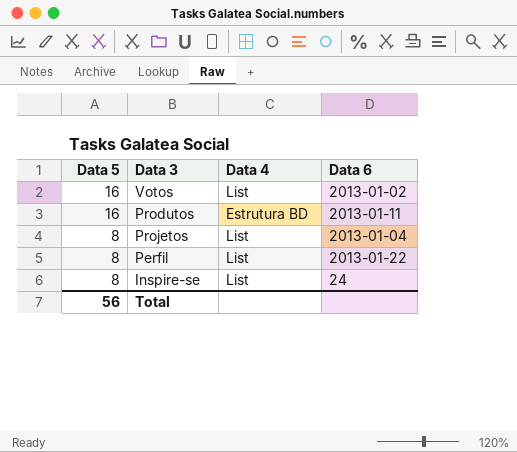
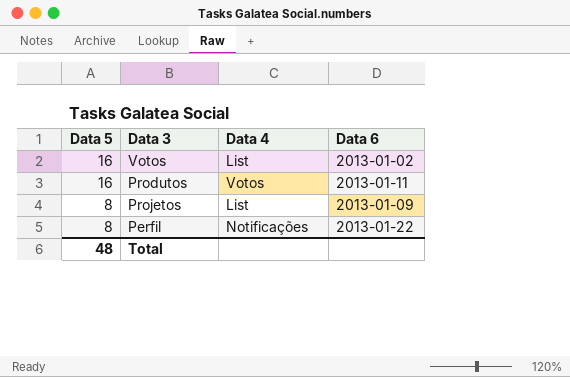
row Inspire-se: 8 | List | 24 -> none
Produtos | Data 4: Estrutura BD -> Votos
Projetos | Data 6: 2013-01-04 -> 2013-01-09
Perfil | Data 4: List -> Notificações
Total | Data 5: 56 -> 48

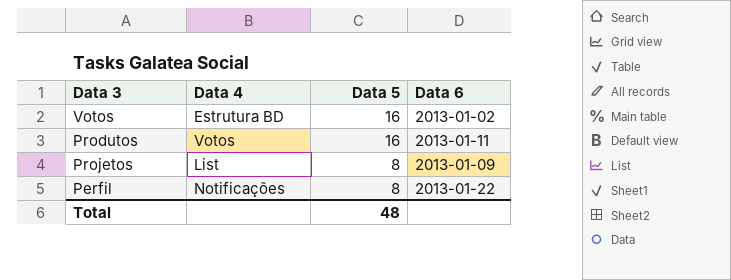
column Data 5 | position: 1 -> 3
Votos | Data 4: List -> Estrutura BD

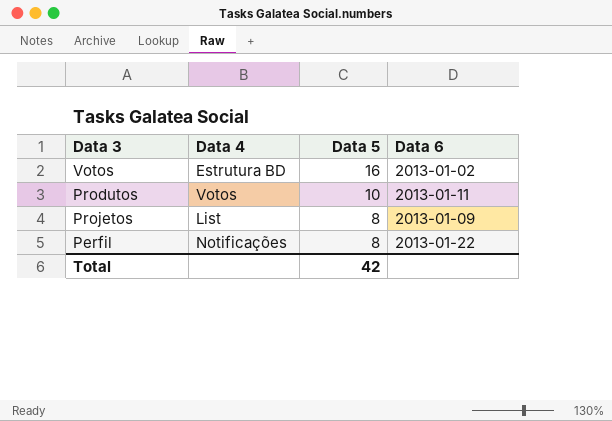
Produtos | Data 5: 16 -> 10
Total | Data 5: 48 -> 42

